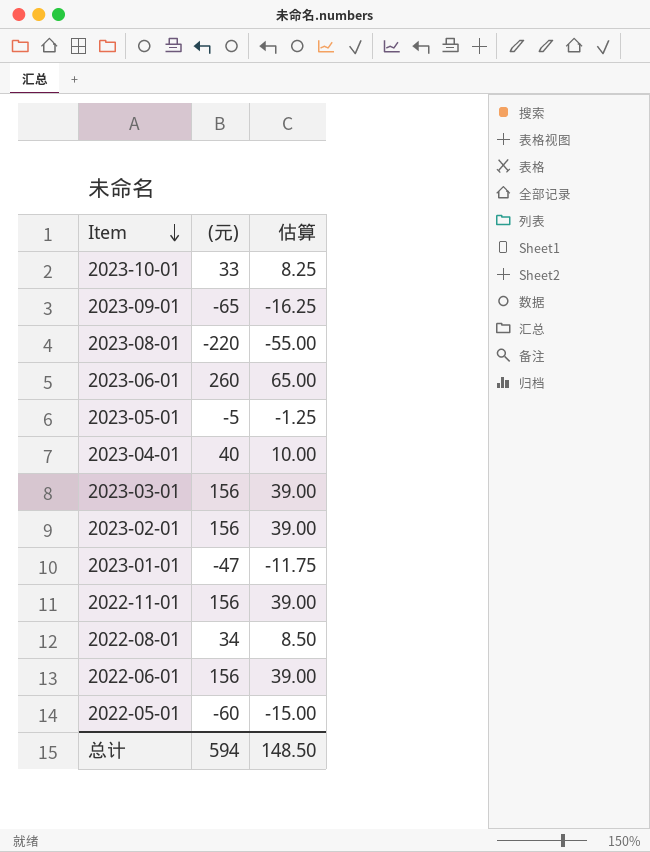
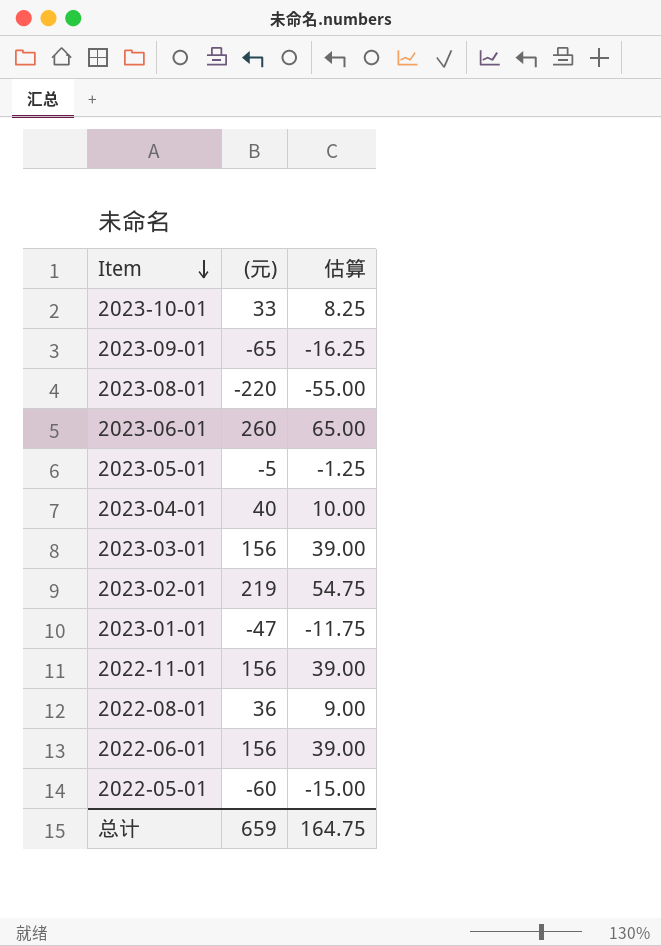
2023-02-01 | (元): 156 -> 219
2023-02-01 | 估算: 39.00 -> 54.75
2022-08-01 | (元): 34 -> 36
2022-08-01 | 估算: 8.50 -> 9.00
总计 | (元): 594 -> 659
总计 | 估算: 148.50 -> 164.75

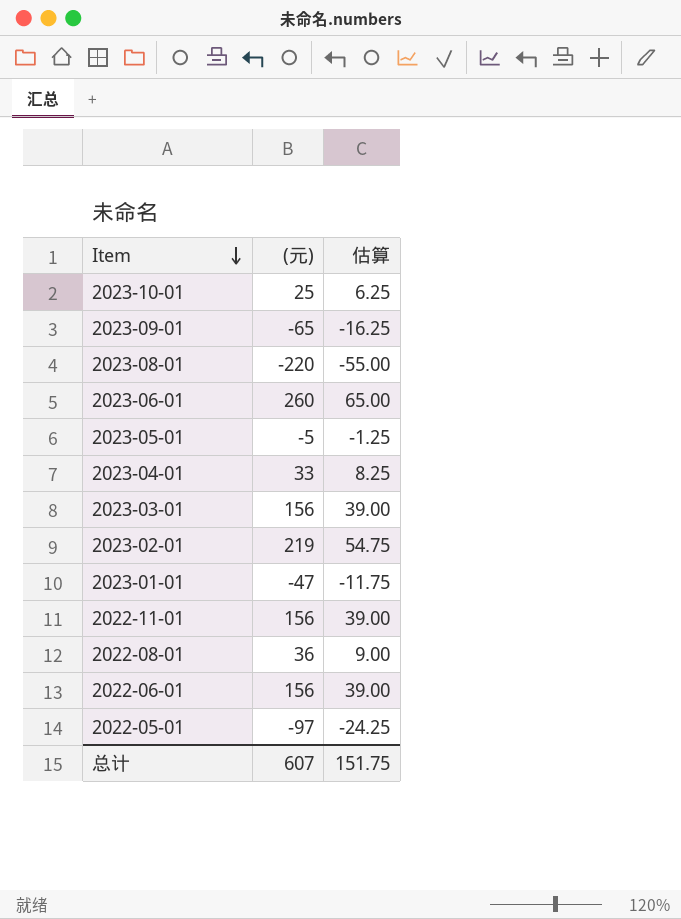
2023-10-01 | (元): 33 -> 25
2023-10-01 | 估算: 8.25 -> 6.25
2023-04-01 | (元): 40 -> 33
2023-04-01 | 估算: 10.00 -> 8.25
2022-05-01 | (元): -60 -> -97
2022-05-01 | 估算: -15.00 -> -24.25
总计 | (元): 659 -> 607
总计 | 估算: 164.75 -> 151.75

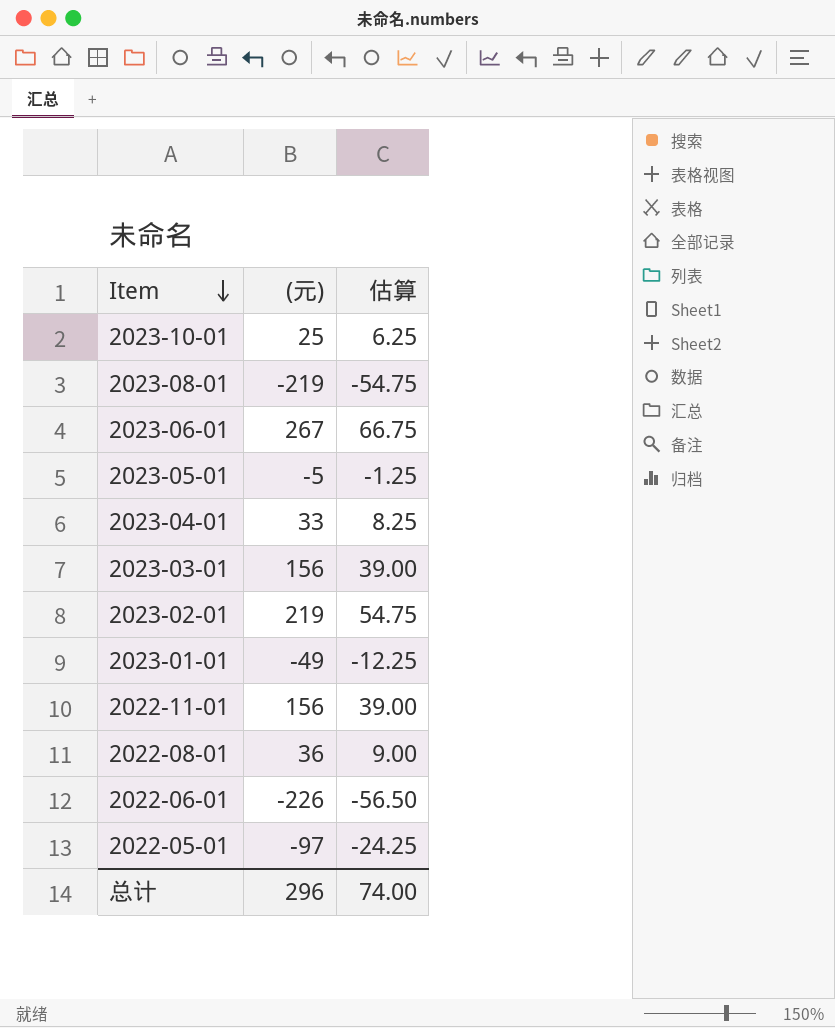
row 2023-09-01: -65 | -16.25 -> none
2023-08-01 | (元): -220 -> -219
2023-08-01 | 估算: -55.00 -> -54.75
2023-06-01 | (元): 260 -> 267
2023-06-01 | 估算: 65.00 -> 66.75
2023-01-01 | (元): -47 -> -49
2023-01-01 | 估算: -11.75 -> -12.25
2022-06-01 | (元): 156 -> -226
2022-06-01 | 估算: 39.00 -> -56.50
总计 | (元): 607 -> 296
总计 | 估算: 151.75 -> 74.00

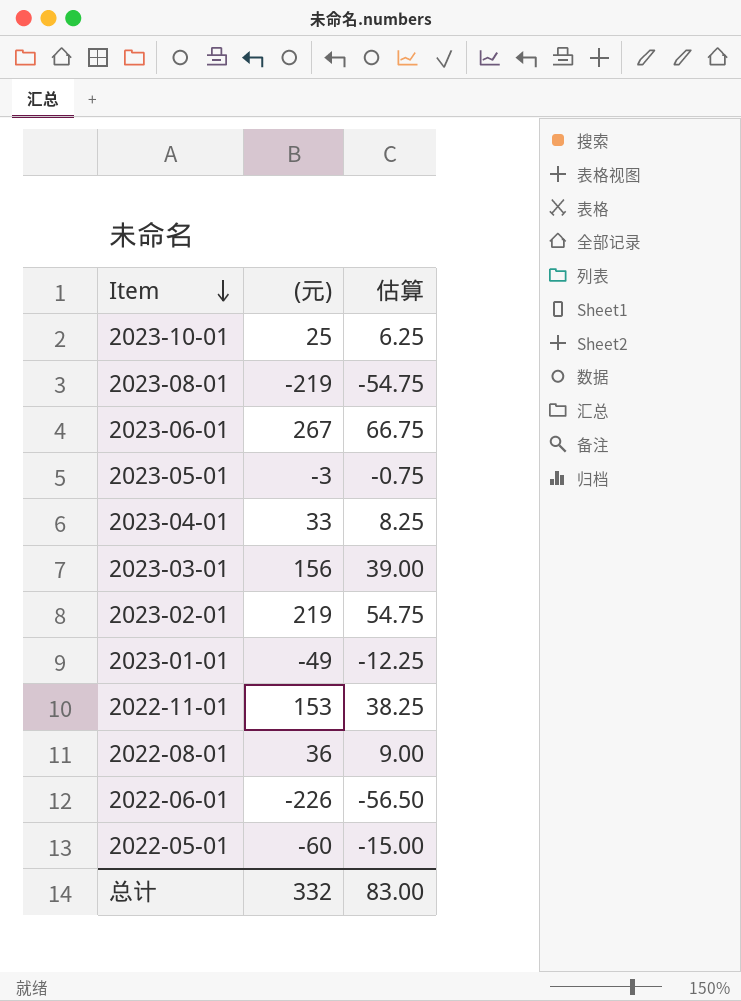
2023-05-01 | (元): -5 -> -3
2023-05-01 | 估算: -1.25 -> -0.75
2022-11-01 | (元): 156 -> 153
2022-11-01 | 估算: 39.00 -> 38.25
2022-05-01 | (元): -97 -> -60
2022-05-01 | 估算: -24.25 -> -15.00
总计 | (元): 296 -> 332
总计 | 估算: 74.00 -> 83.00

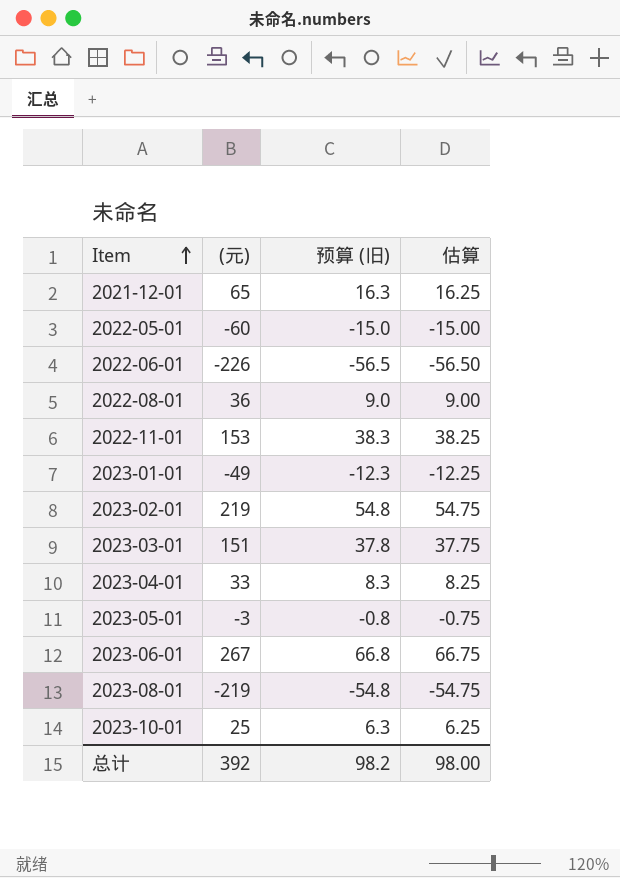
row order: Item descending -> Item ascending
column 预算 (旧) | formula: none -> [(元)] * 0.25
row 2021-12-01: none -> 65 | 16.3 | 16.25
2023-03-01 | (元): 156 -> 151
2023-03-01 | 估算: 39.00 -> 37.75
总计 | (元): 332 -> 392
总计 | 估算: 83.00 -> 98.00

